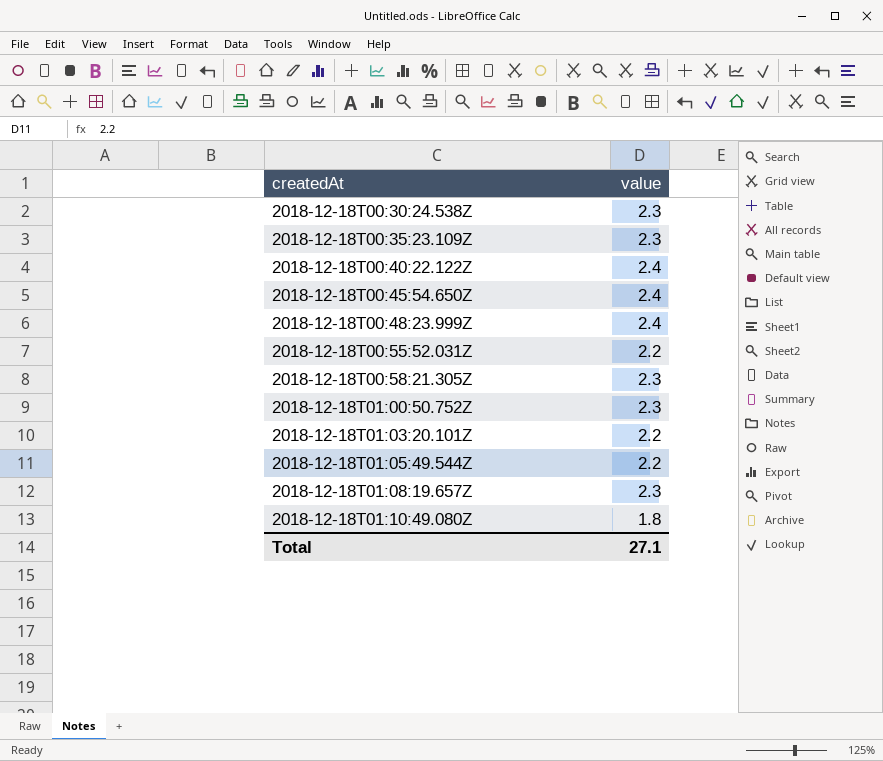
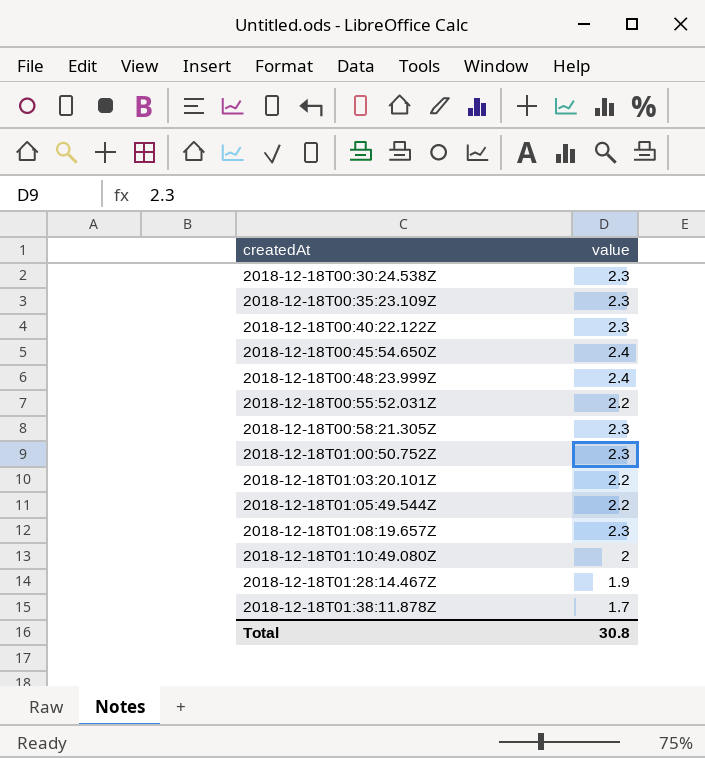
2018-12-18T00:40:22.122Z | value: 2.4 -> 2.3
2018-12-18T01:10:49.080Z | value: 1.8 -> 2
row 2018-12-18T01:28:14.467Z: none -> 1.9
row 2018-12-18T01:38:11.878Z: none -> 1.7
Total | value: 27.1 -> 30.8

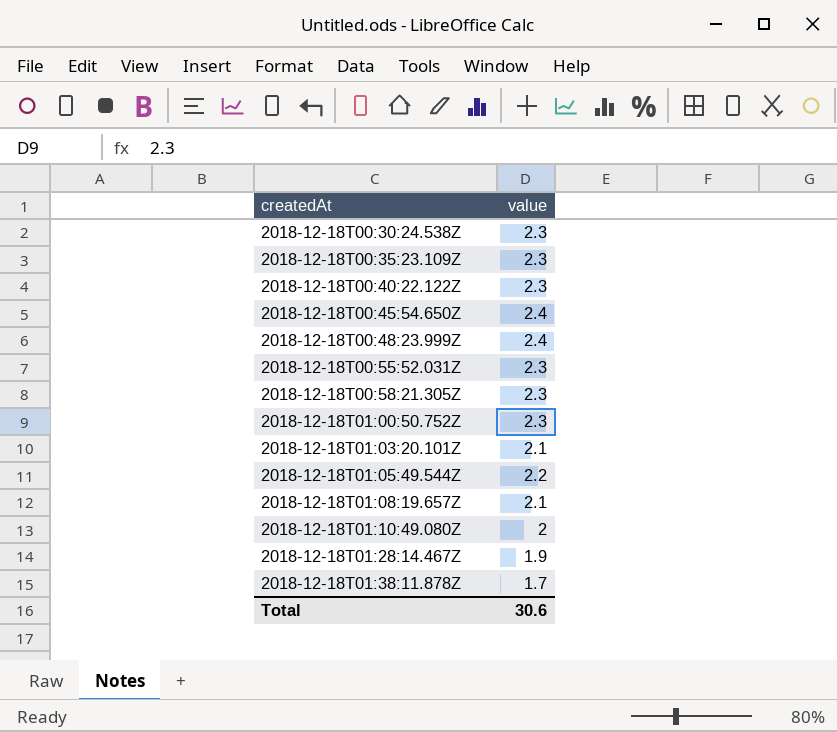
2018-12-18T00:55:52.031Z | value: 2.2 -> 2.3
2018-12-18T01:03:20.101Z | value: 2.2 -> 2.1
2018-12-18T01:08:19.657Z | value: 2.3 -> 2.1
Total | value: 30.8 -> 30.6

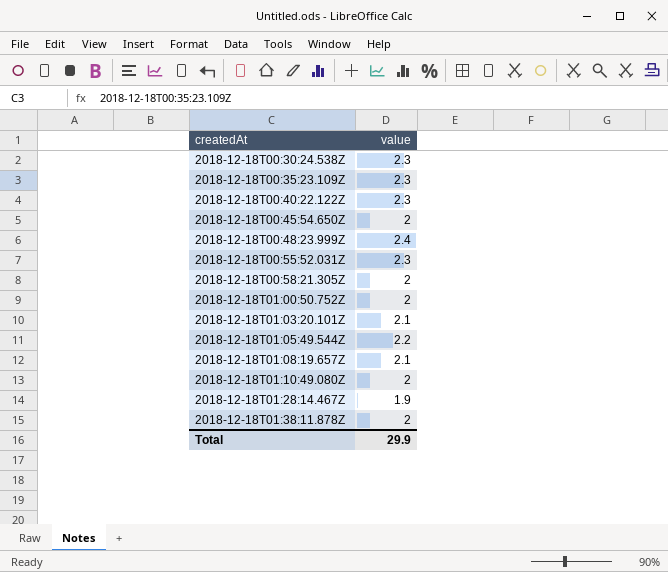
2018-12-18T00:45:54.650Z | value: 2.4 -> 2
2018-12-18T00:58:21.305Z | value: 2.3 -> 2
2018-12-18T01:00:50.752Z | value: 2.3 -> 2
2018-12-18T01:38:11.878Z | value: 1.7 -> 2
Total | value: 30.6 -> 29.9

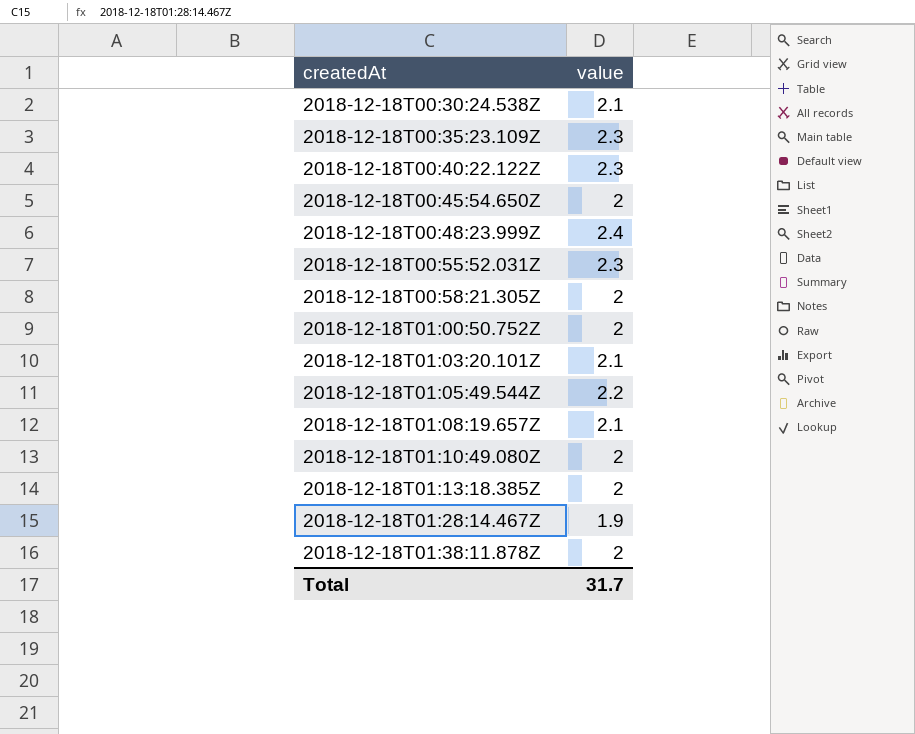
2018-12-18T00:30:24.538Z | value: 2.3 -> 2.1
row 2018-12-18T01:13:18.385Z: none -> 2
Total | value: 29.9 -> 31.7

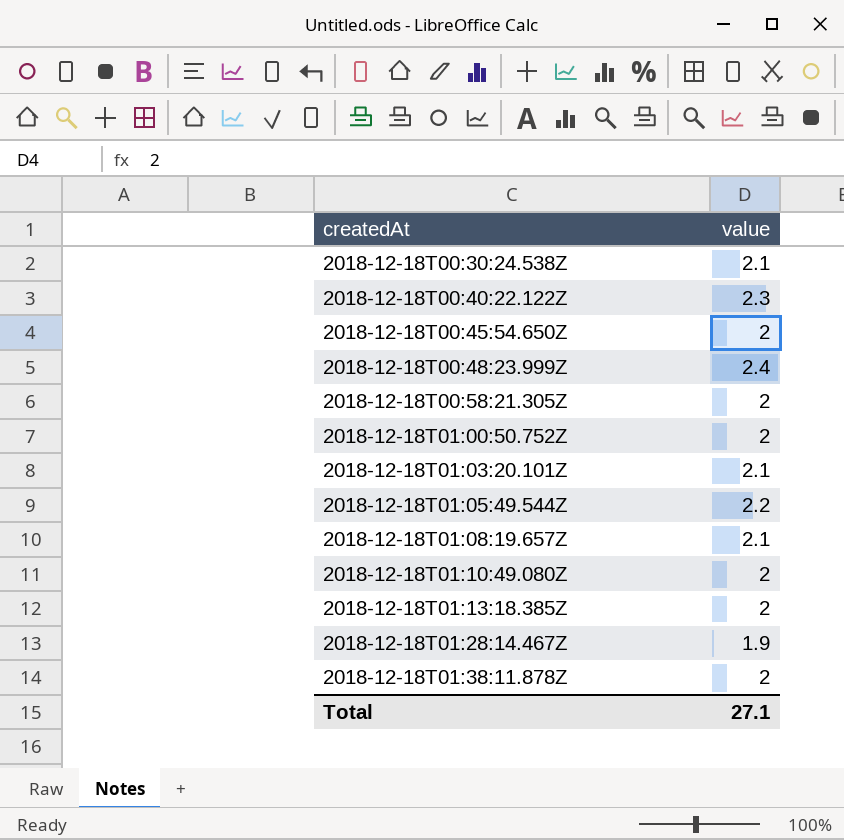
row 2018-12-18T00:35:23.109Z: 2.3 -> none
row 2018-12-18T00:55:52.031Z: 2.3 -> none
Total | value: 31.7 -> 27.1

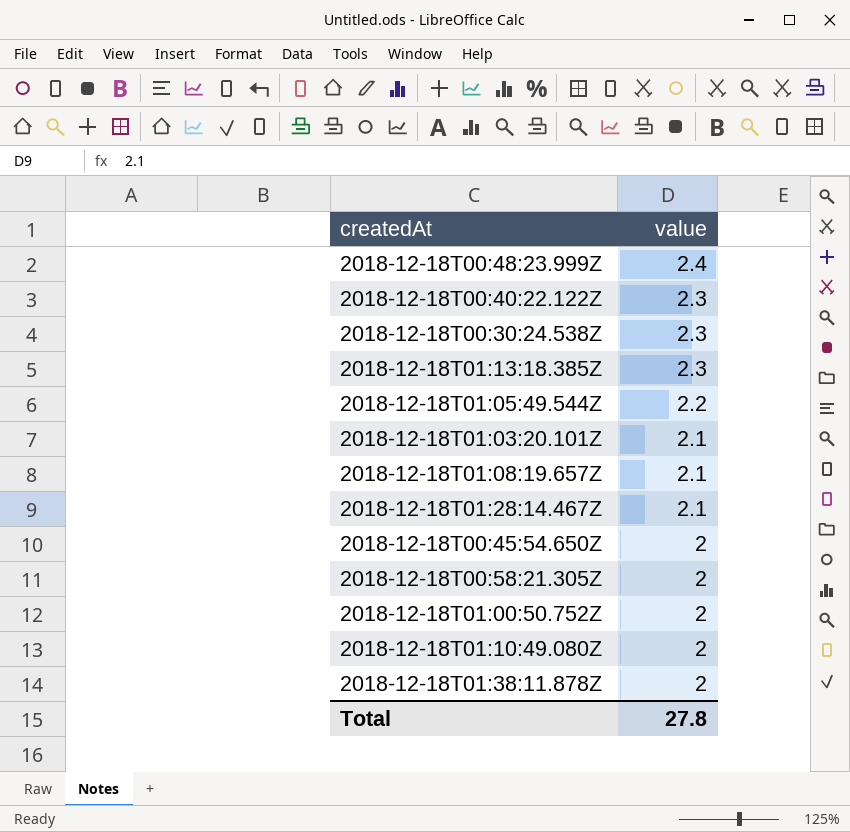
row order: createdAt ascending -> value descending
2018-12-18T00:30:24.538Z | value: 2.1 -> 2.3
2018-12-18T01:13:18.385Z | value: 2 -> 2.3
2018-12-18T01:28:14.467Z | value: 1.9 -> 2.1
Total | value: 27.1 -> 27.8

